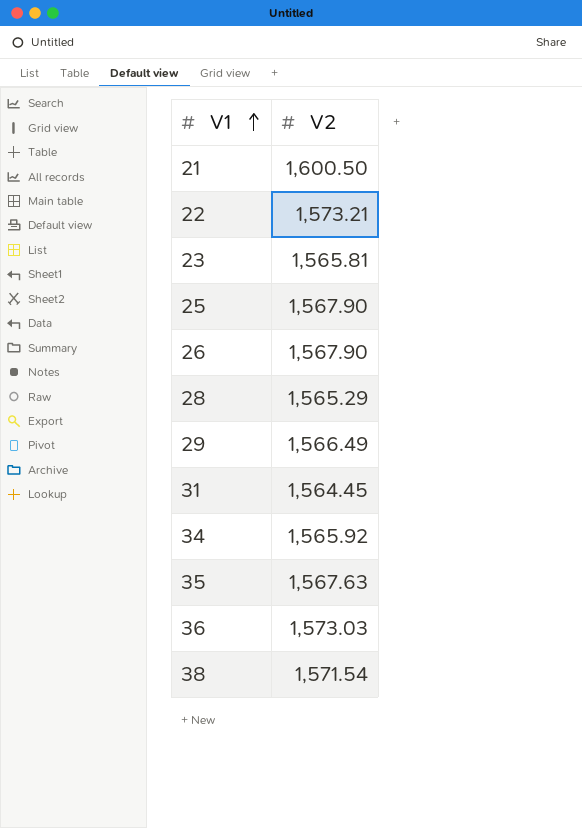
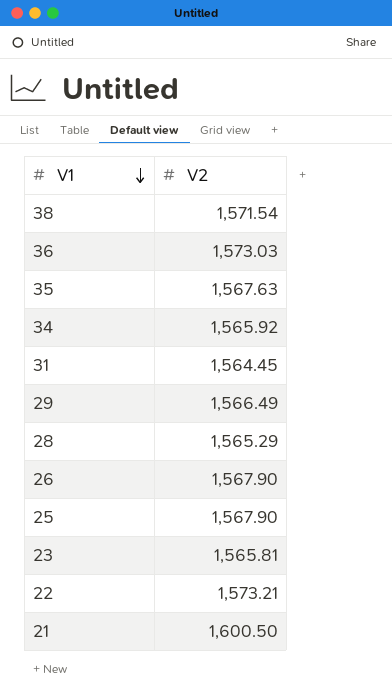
row order: V1 ascending -> V1 descending

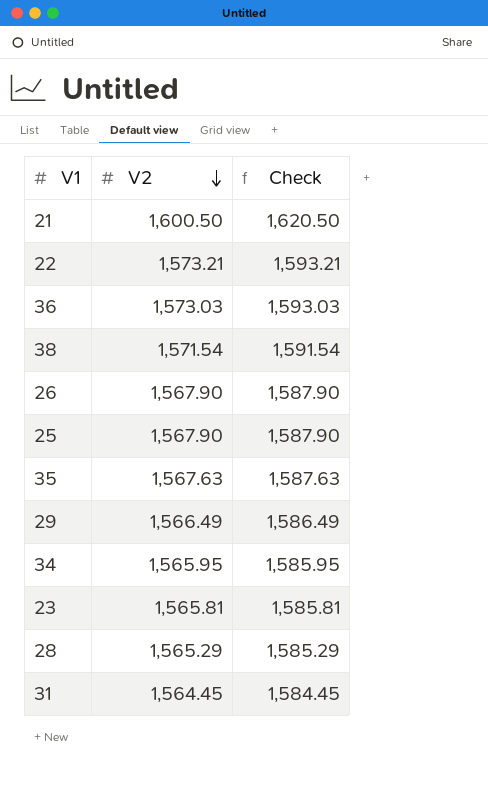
row order: V1 descending -> V2 descending
column Check | formula: none -> [V2] + 20
34 | V2: 1,565.92 -> 1,565.95

